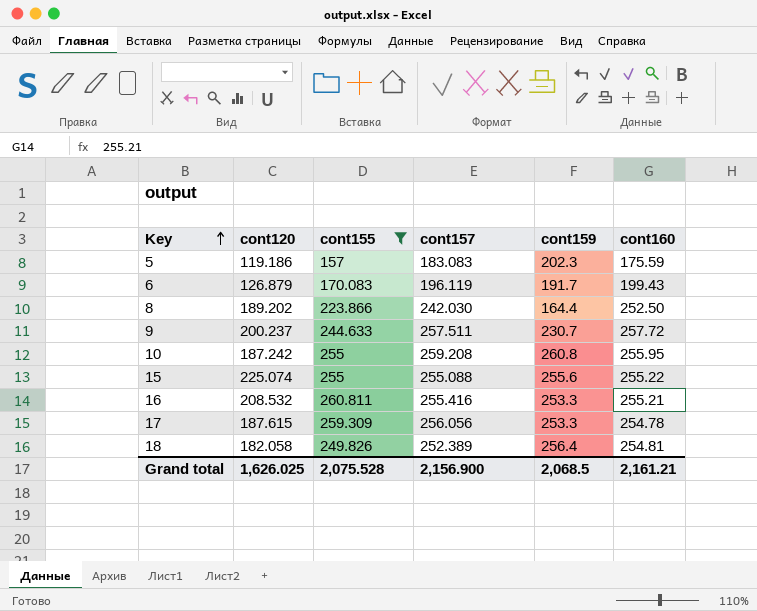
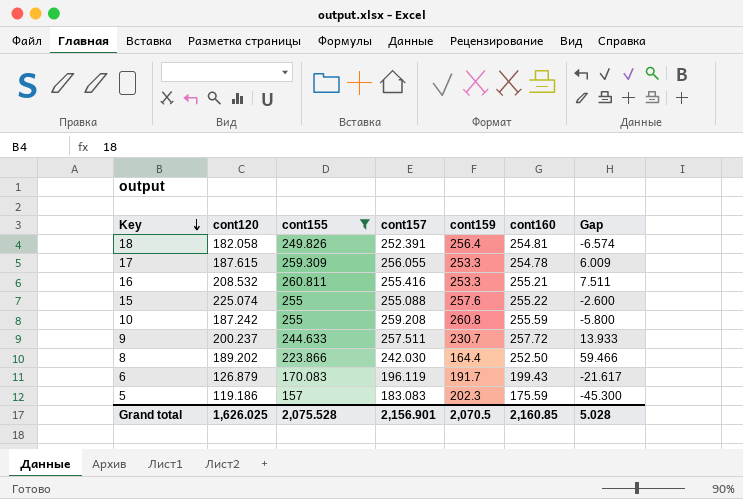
row order: Key ascending -> Key descending
column Gap | formula: none -> [cont155] - [cont159]
18 | cont157: 252.389 -> 252.391
17 | cont157: 256.056 -> 256.055
15 | cont159: 255.6 -> 257.6
10 | cont160: 255.95 -> 255.59
Grand total | cont157: 2,156.900 -> 2,156.901
Grand total | cont159: 2,068.5 -> 2,070.5
Grand total | cont160: 2,161.21 -> 2,160.85

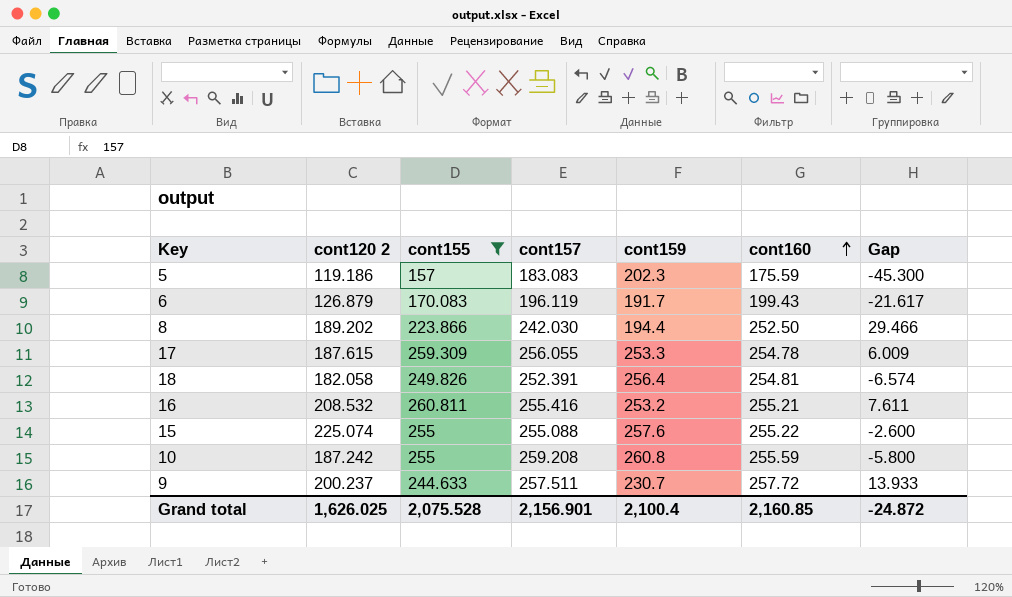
row order: Key descending -> cont160 ascending
column name: cont120 -> cont120 2
8 | cont159: 164.4 -> 194.4
8 | Gap: 59.466 -> 29.466
16 | cont159: 253.3 -> 253.2
16 | Gap: 7.511 -> 7.611
Grand total | cont159: 2,070.5 -> 2,100.4
Grand total | Gap: 5.028 -> -24.872

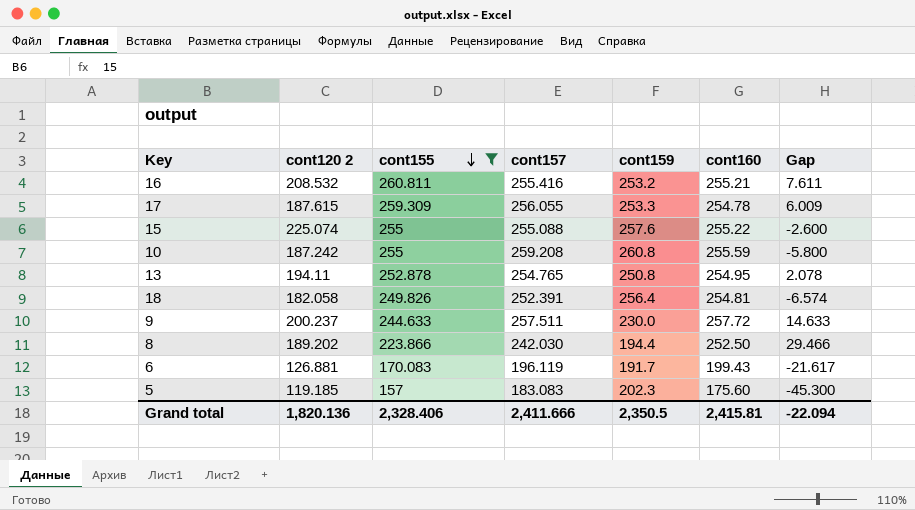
row order: cont160 ascending -> cont155 descending
row 13: none -> 194.11 | 252.878 | 254.765 | 250.8 | 254.95 | 2.078
9 | cont159: 230.7 -> 230.0
9 | Gap: 13.933 -> 14.633
6 | cont120 2: 126.879 -> 126.881
5 | cont120 2: 119.186 -> 119.185
5 | cont160: 175.59 -> 175.60
Grand total | cont120 2: 1,626.025 -> 1,820.136
Grand total | cont155: 2,075.528 -> 2,328.406
Grand total | cont157: 2,156.901 -> 2,411.666
Grand total | cont159: 2,100.4 -> 2,350.5
Grand total | cont160: 2,160.85 -> 2,415.81
Grand total | Gap: -24.872 -> -22.094

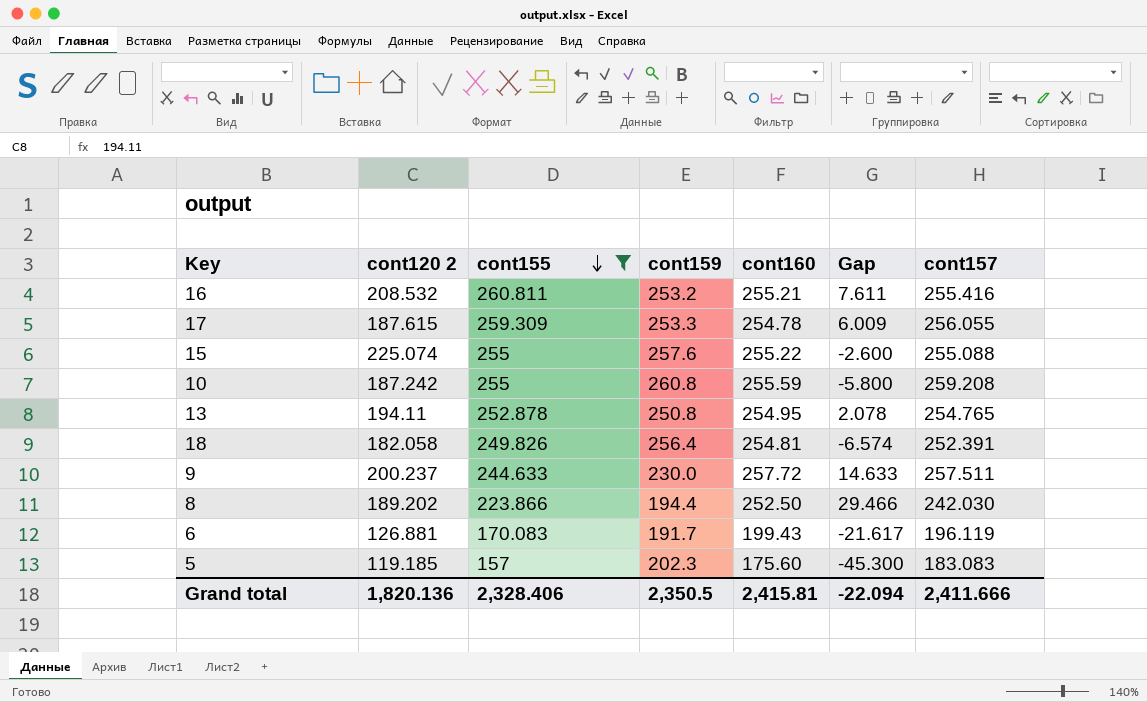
column cont157 | position: 4 -> 7

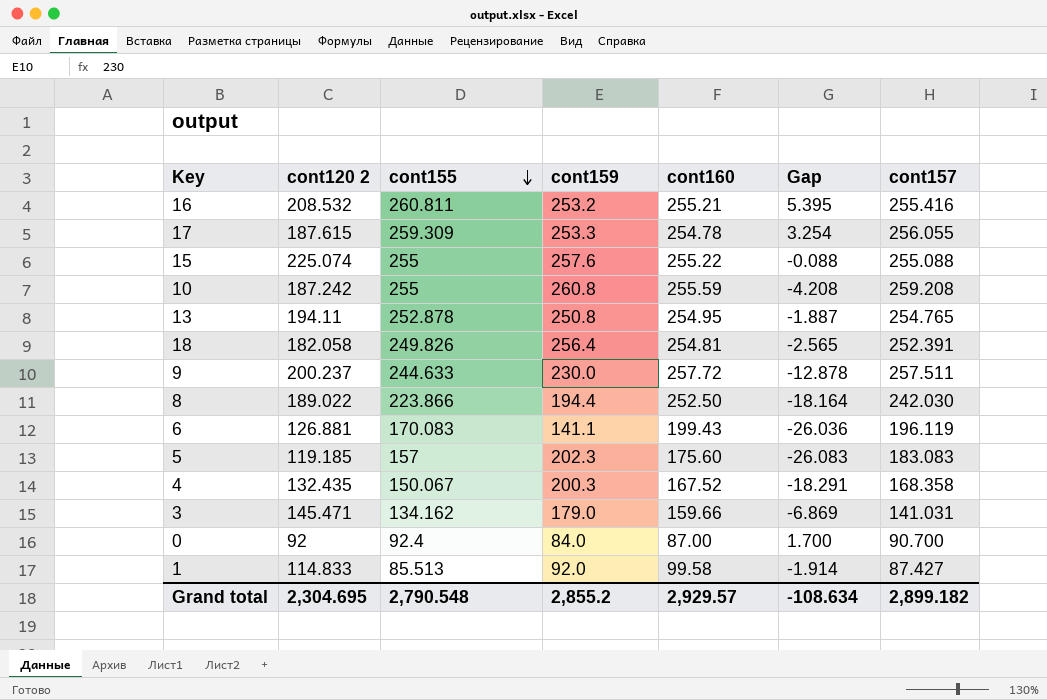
filter: cont155 >= 157 -> none
column Gap | formula: [cont155] - [cont159] -> [cont155] - [cont157]
8 | cont120 2: 189.202 -> 189.022
6 | cont159: 191.7 -> 141.1
Grand total | cont120 2: 1,820.136 -> 2,304.695
Grand total | cont155: 2,328.406 -> 2,790.548
Grand total | cont159: 2,350.5 -> 2,855.2
Grand total | cont160: 2,415.81 -> 2,929.57
Grand total | Gap: -22.094 -> -108.634
Grand total | cont157: 2,411.666 -> 2,899.182

